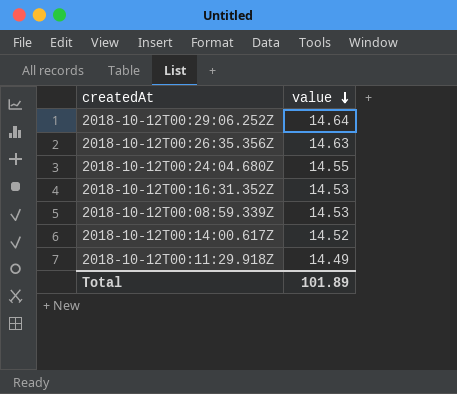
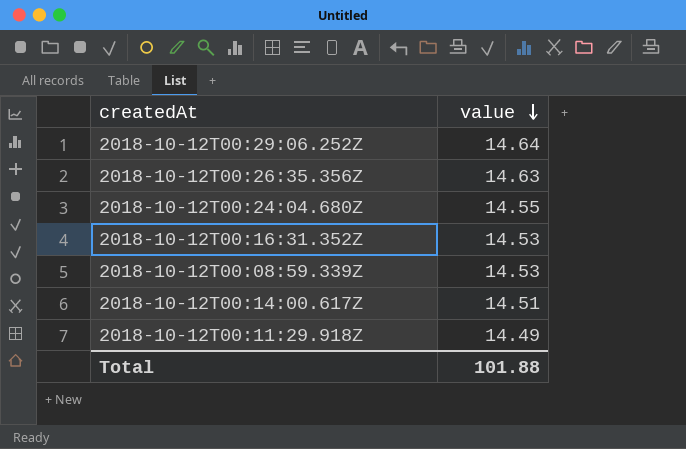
2018-10-12T00:14:00.617Z | value: 14.52 -> 14.51
Total | value: 101.89 -> 101.88

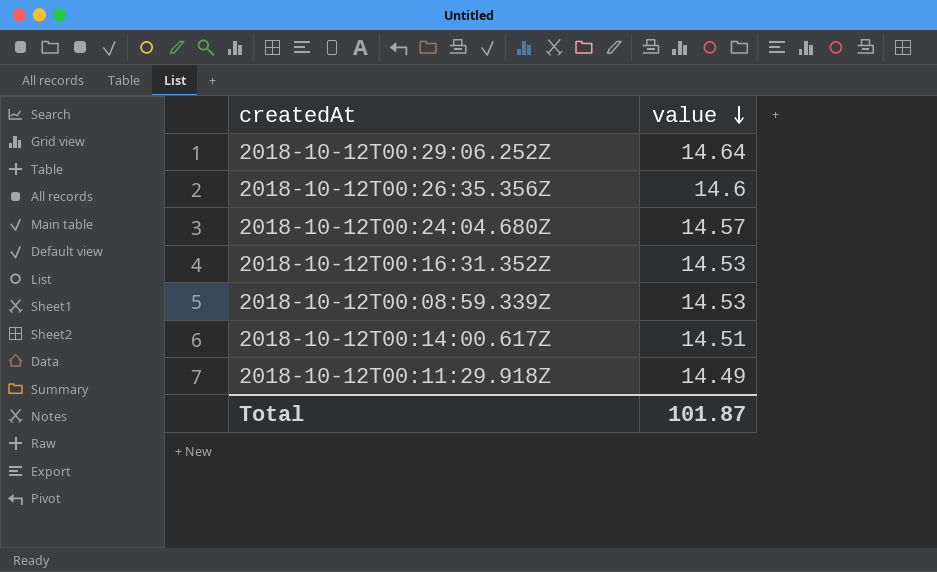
2018-10-12T00:26:35.356Z | value: 14.63 -> 14.6
2018-10-12T00:24:04.680Z | value: 14.55 -> 14.57
Total | value: 101.88 -> 101.87

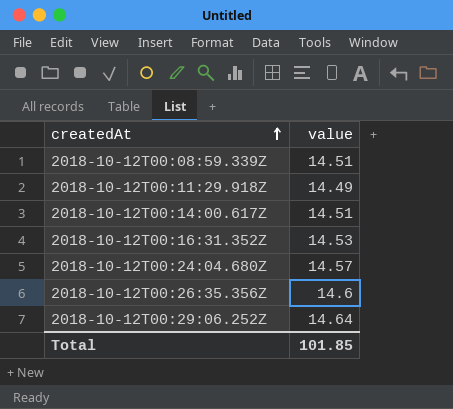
row order: value descending -> createdAt ascending
2018-10-12T00:08:59.339Z | value: 14.53 -> 14.51
Total | value: 101.87 -> 101.85

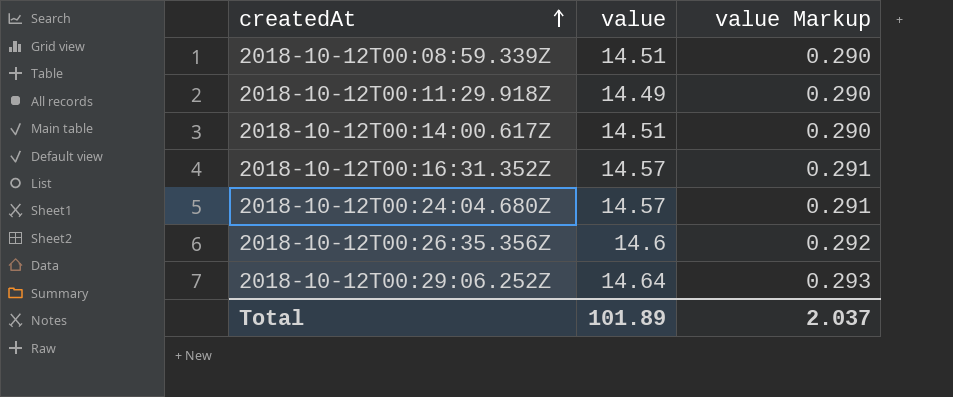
column value Markup | formula: none -> [value] * 0.02
2018-10-12T00:16:31.352Z | value: 14.53 -> 14.57
Total | value: 101.85 -> 101.89

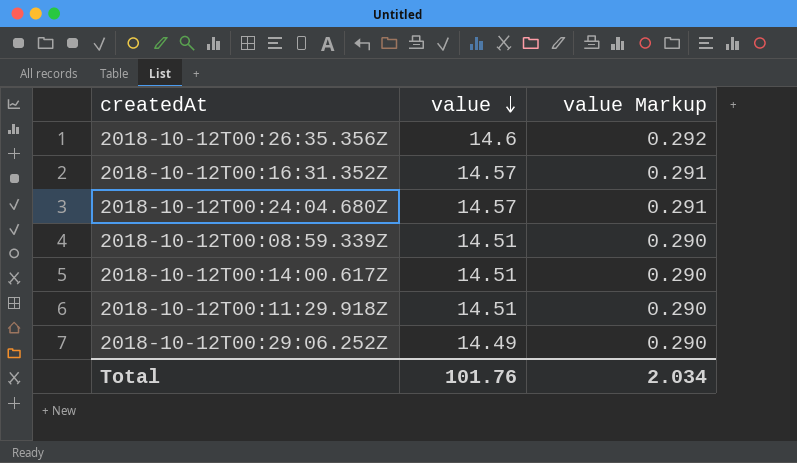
row order: createdAt ascending -> value descending
2018-10-12T00:11:29.918Z | value: 14.49 -> 14.51
2018-10-12T00:29:06.252Z | value: 14.64 -> 14.49
2018-10-12T00:29:06.252Z | value Markup: 0.293 -> 0.290
Total | value: 101.89 -> 101.76
Total | value Markup: 2.037 -> 2.034

